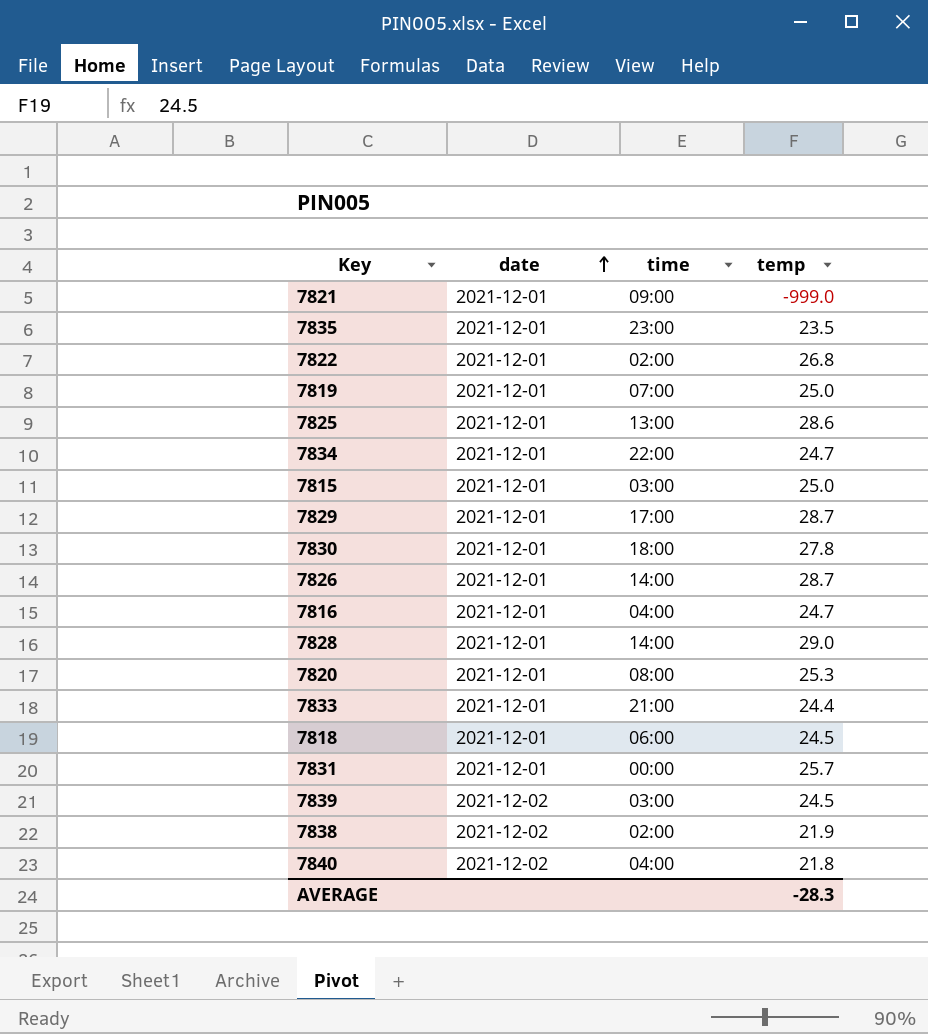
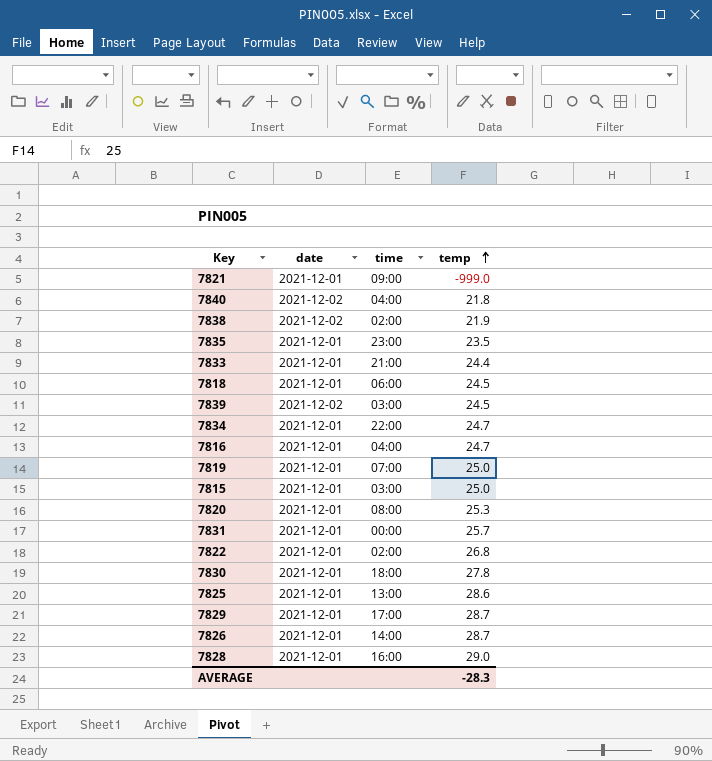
row order: date ascending -> temp ascending
7828 | time: 14:00 -> 16:00

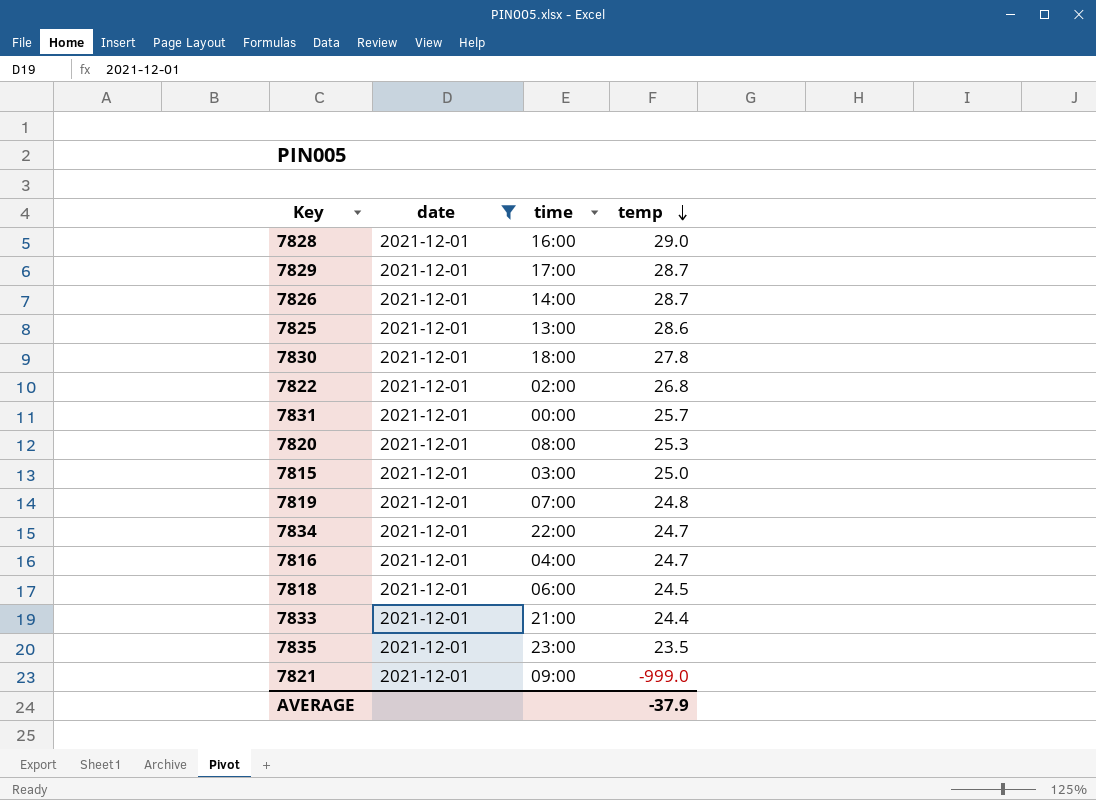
filter: none -> date = 2021-12-01
row order: temp ascending -> temp descending
7819 | temp: 25.0 -> 24.8
AVERAGE | temp: -28.3 -> -37.9

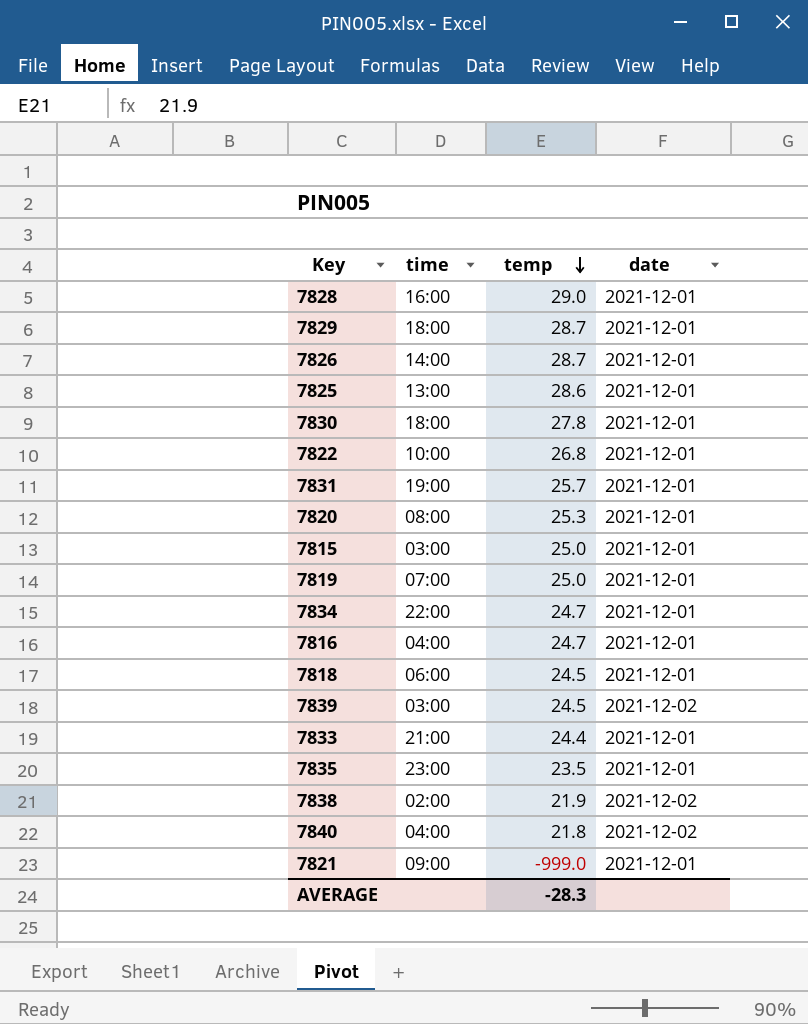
filter: date = 2021-12-01 -> none
column date | position: 2 -> 4
7829 | time: 17:00 -> 18:00
7822 | time: 02:00 -> 10:00
7831 | time: 00:00 -> 19:00
7819 | temp: 24.8 -> 25.0
AVERAGE | temp: -37.9 -> -28.3

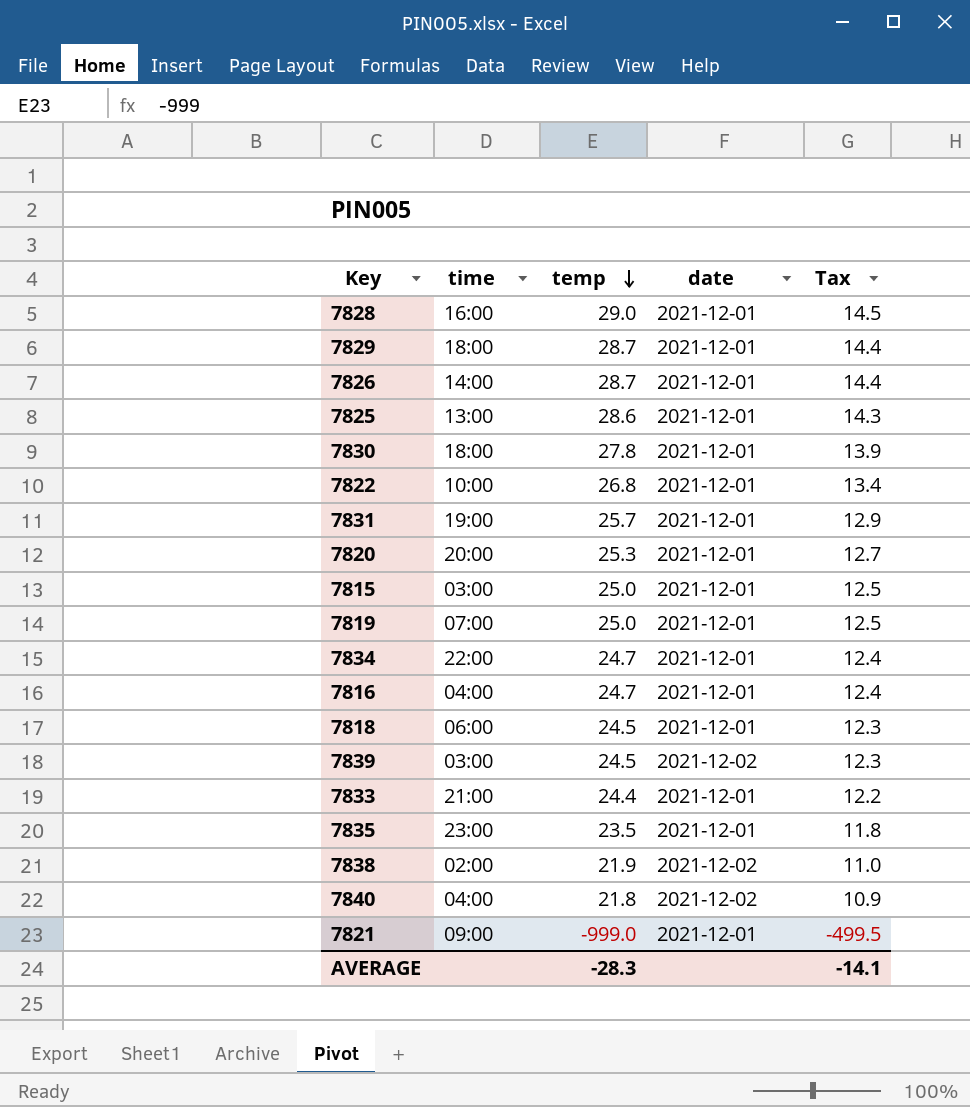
column Tax | formula: none -> [temp] * 0.5
7820 | time: 08:00 -> 20:00

